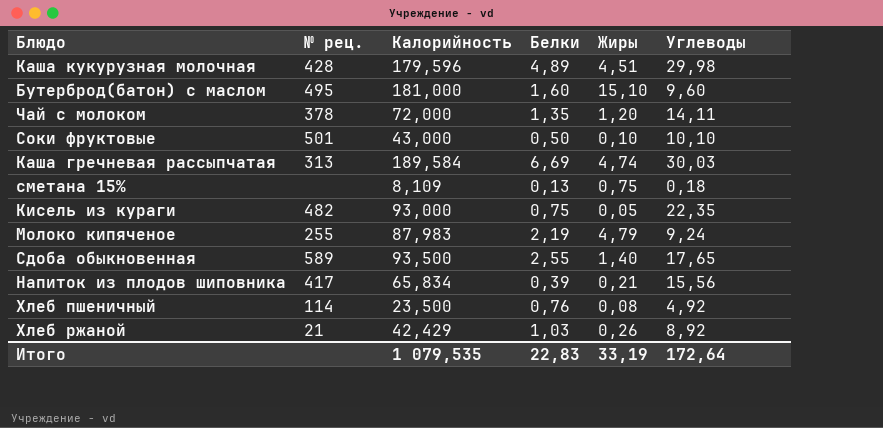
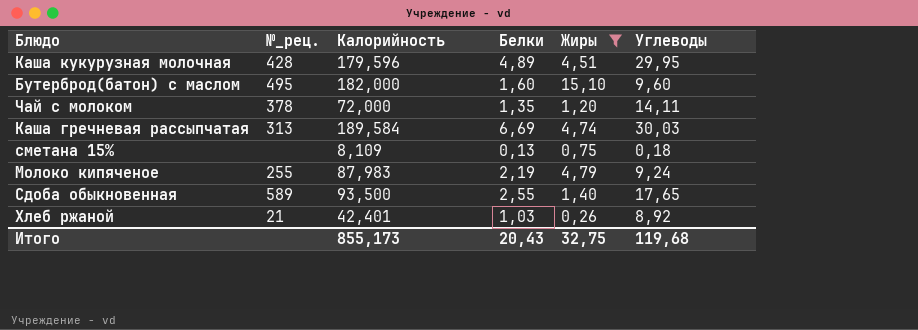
filter: none -> Жиры >= 0,26
column name: № рец. -> №_рец.
Каша кукурузная молочная | Углеводы: 29,98 -> 29,95
Бутерброд(батон) с маслом | Калорийность: 181,000 -> 182,000
Хлеб ржаной | Калорийность: 42,429 -> 42,401
Итого | Калорийность: 1 079,535 -> 855,173
Итого | Белки: 22,83 -> 20,43
Итого | Жиры: 33,19 -> 32,75
Итого | Углеводы: 172,64 -> 119,68

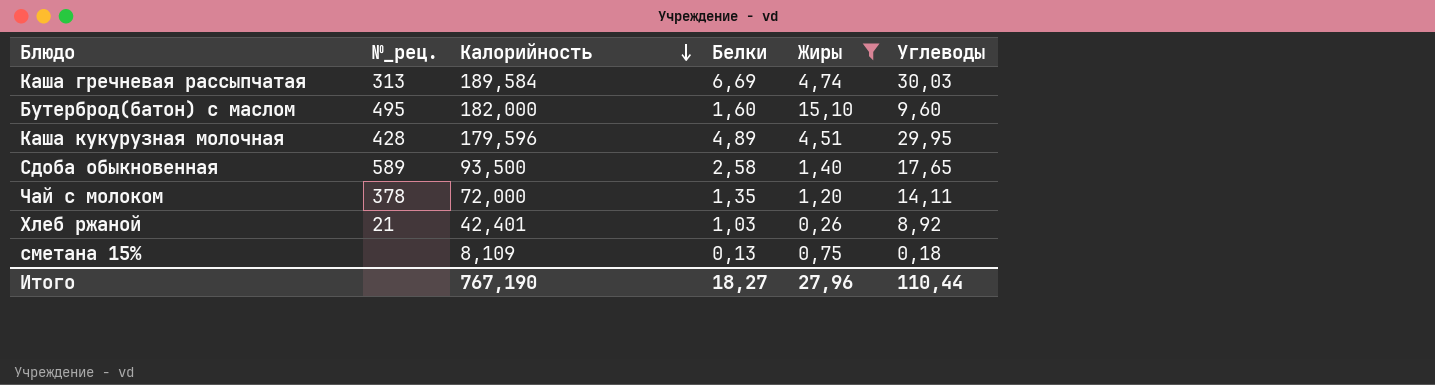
row order: none -> Калорийность descending
row Молоко кипяченое: 255 | 87,983 | 2,19 | 4,79 | 9,24 -> none
Сдоба обыкновенная | Белки: 2,55 -> 2,58
Итого | Калорийность: 855,173 -> 767,190
Итого | Белки: 20,43 -> 18,27
Итого | Жиры: 32,75 -> 27,96
Итого | Углеводы: 119,68 -> 110,44

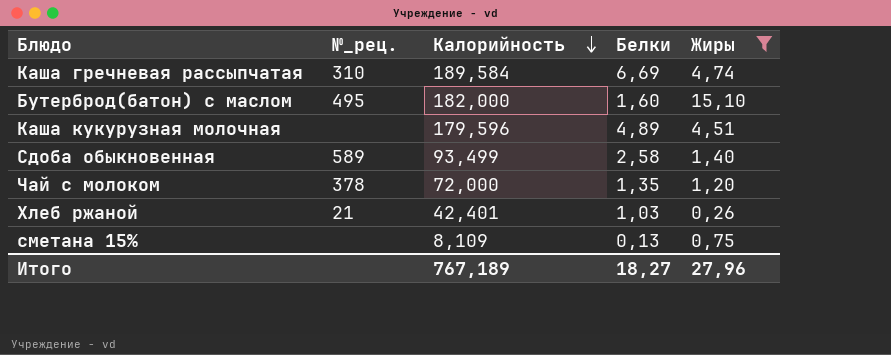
column Углеводы | position: 6 -> none
Каша гречневая рассыпчатая | №_рец.: 313 -> 310
Каша кукурузная молочная | №_рец.: 428 -> none
Сдоба обыкновенная | Калорийность: 93,500 -> 93,499
Итого | Калорийность: 767,190 -> 767,189

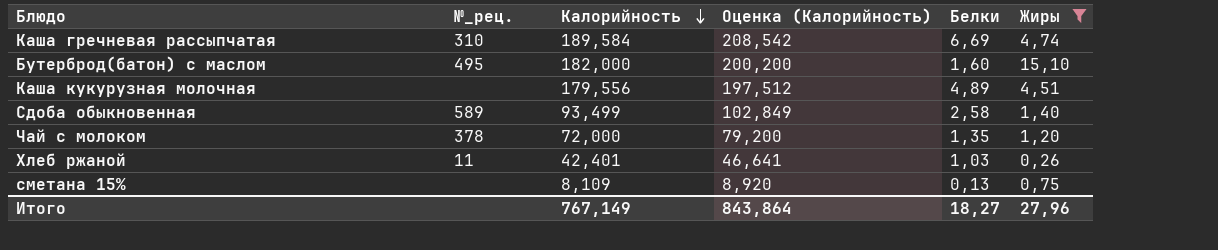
column Оценка (Калорийность) | formula: none -> [Калорийность] * 1,1
Каша кукурузная молочная | Калорийность: 179,596 -> 179,556
Хлеб ржаной | №_рец.: 21 -> 11
Итого | Калорийность: 767,189 -> 767,149

